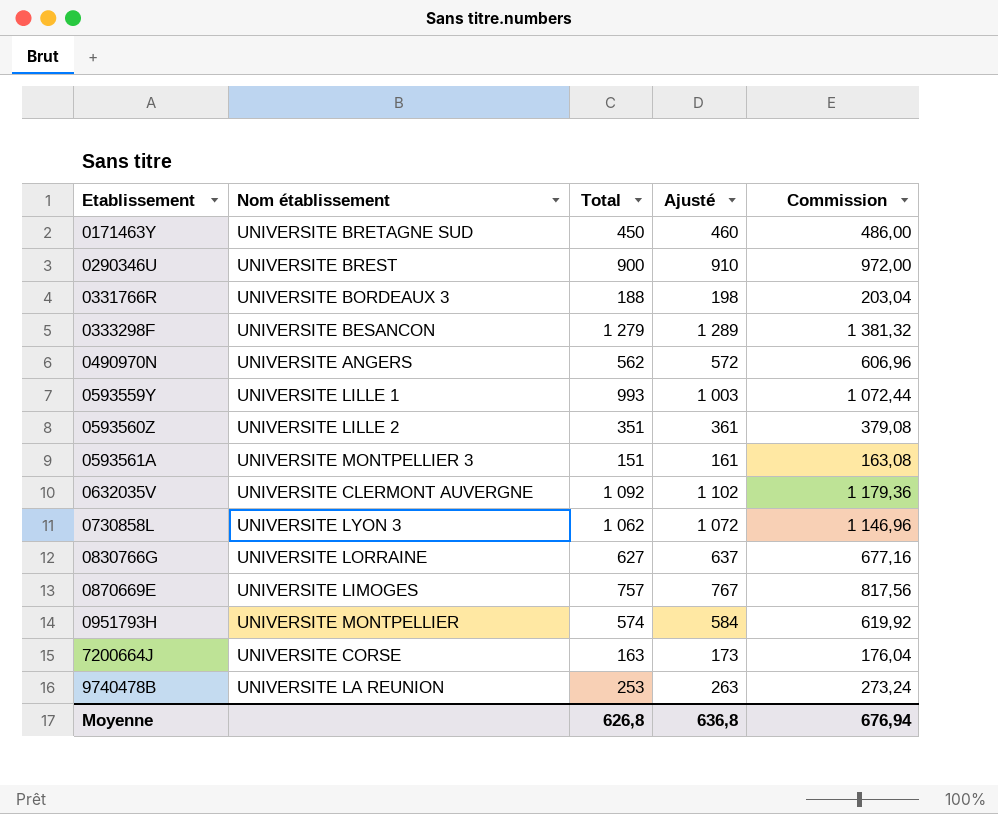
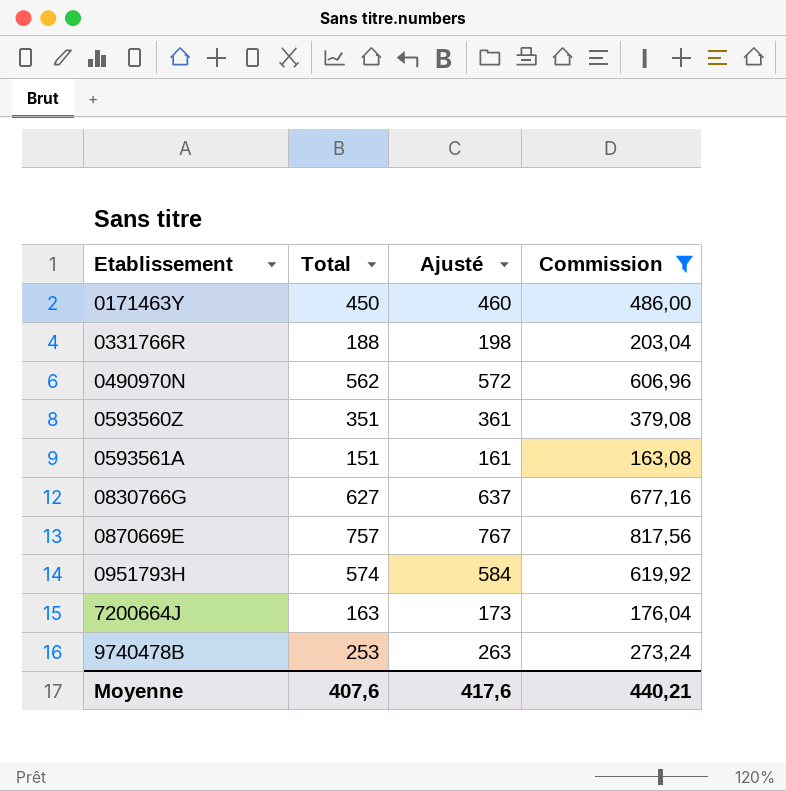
filter: none -> Commission <= 817,56
column Nom établissement | position: 2 -> none
Moyenne | Total: 626,8 -> 407,6
Moyenne | Ajusté: 636,8 -> 417,6
Moyenne | Commission: 676,94 -> 440,21

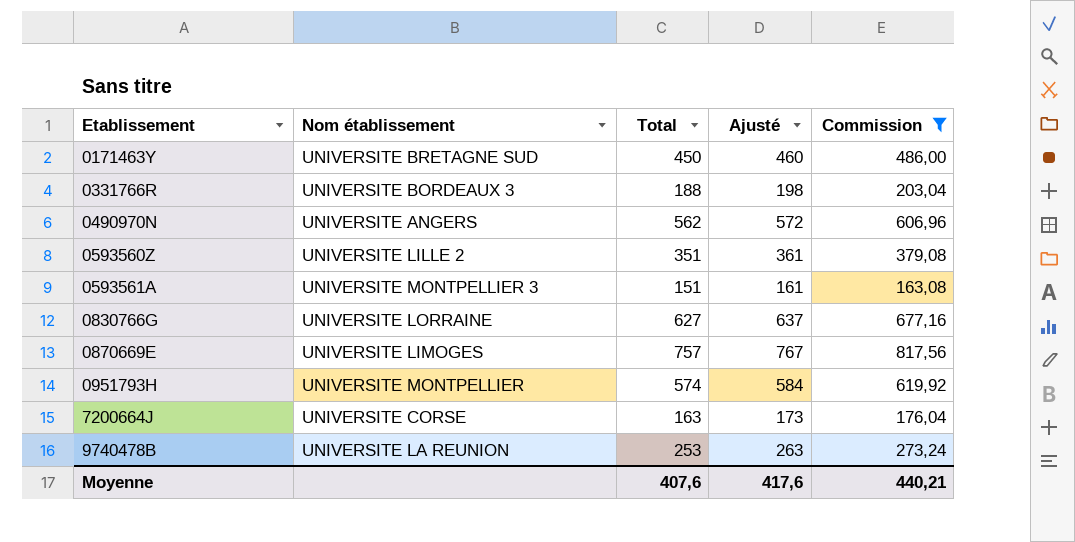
column Nom établissement | position: none -> 2

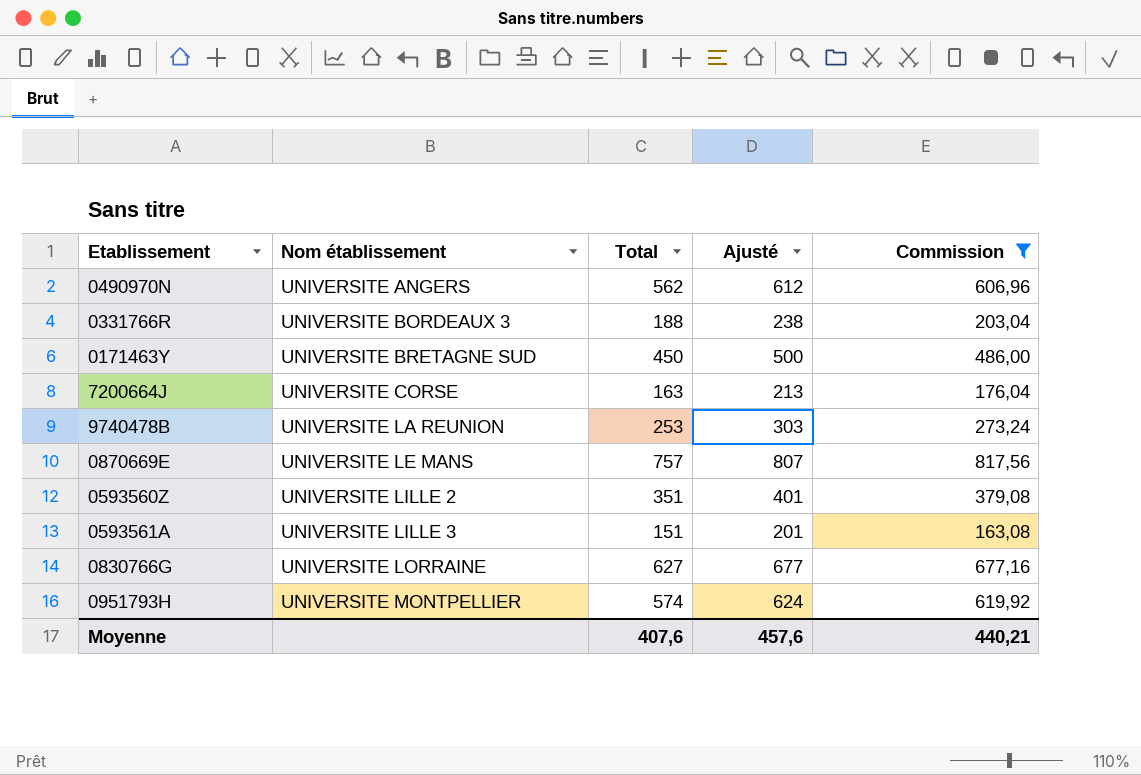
row order: Etablissement ascending -> Nom établissement ascending
column Ajusté | formula: [Total] + 10 -> [Total] + 50
0870669E | Nom établissement: UNIVERSITE LIMOGES -> UNIVERSITE LE MANS
0593561A | Nom établissement: UNIVERSITE MONTPELLIER 3 -> UNIVERSITE LILLE 3
Moyenne | Ajusté: 417,6 -> 457,6

